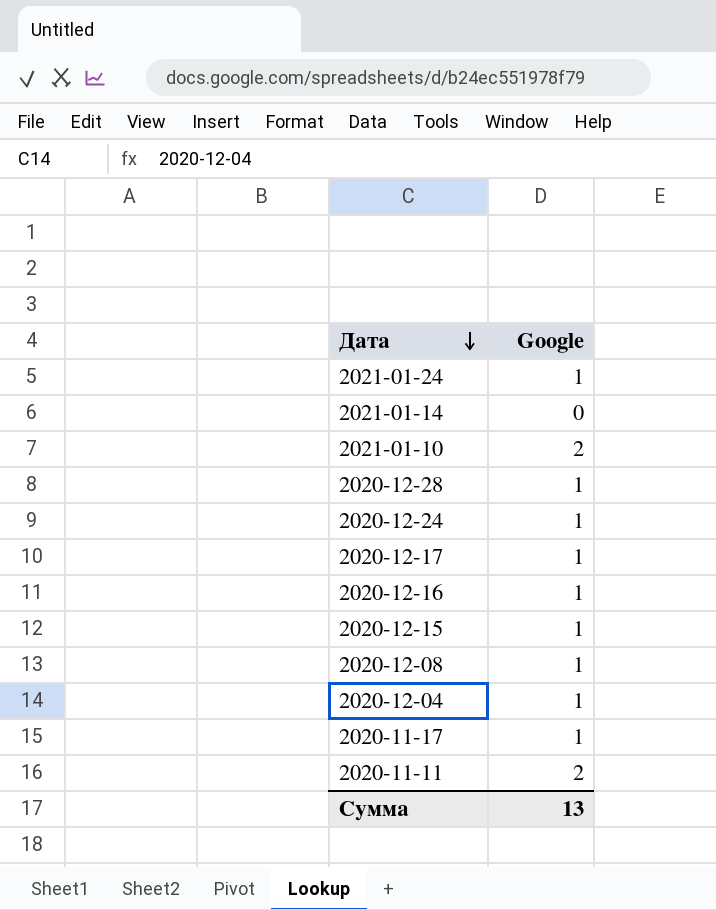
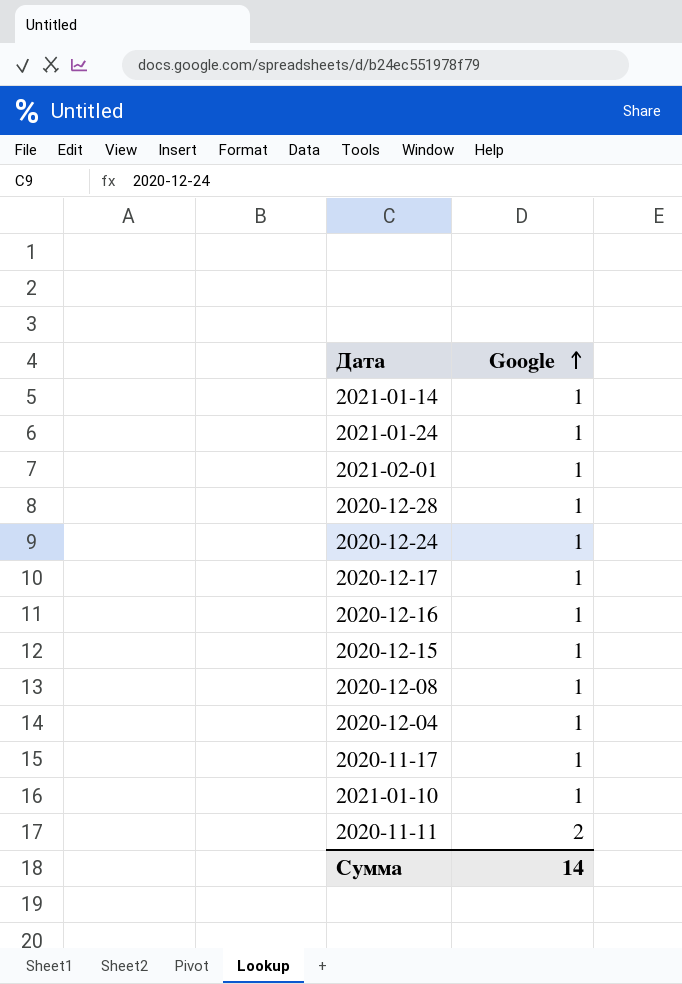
row order: Дата descending -> Google ascending
2021-01-14 | Google: 0 -> 1
row 2021-02-01: none -> 1
2021-01-10 | Google: 2 -> 1
Сумма | Google: 13 -> 14

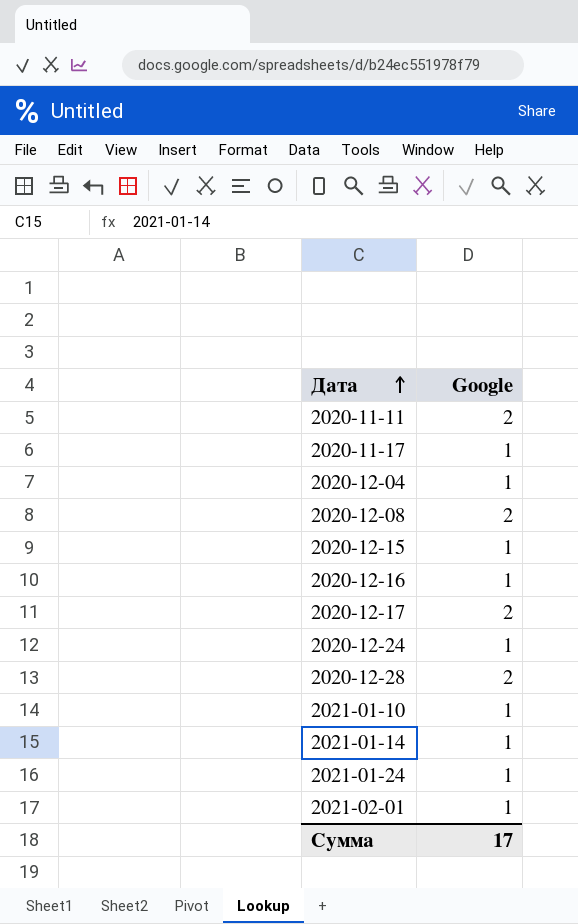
row order: Google ascending -> Дата ascending
2020-12-08 | Google: 1 -> 2
2020-12-17 | Google: 1 -> 2
2020-12-28 | Google: 1 -> 2
Сумма | Google: 14 -> 17

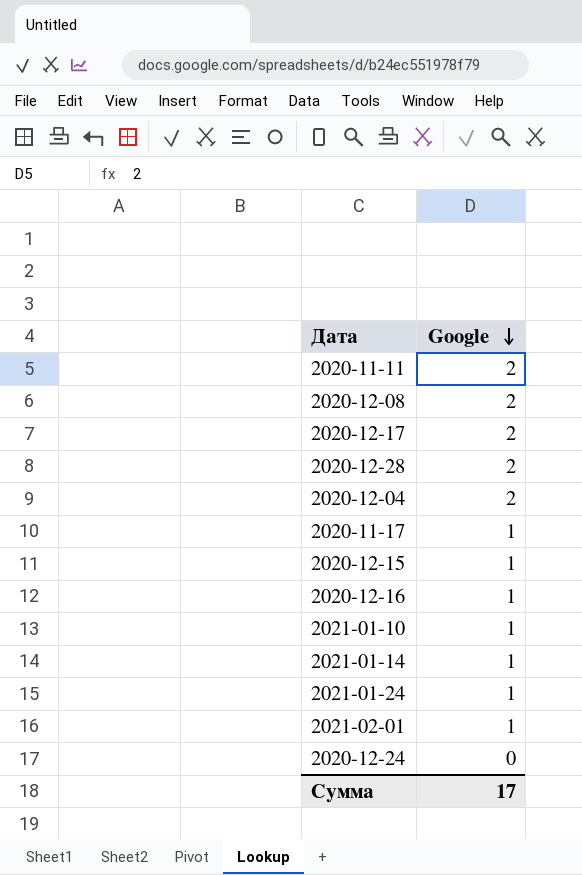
row order: Дата ascending -> Google descending
2020-12-04 | Google: 1 -> 2
2020-12-24 | Google: 1 -> 0

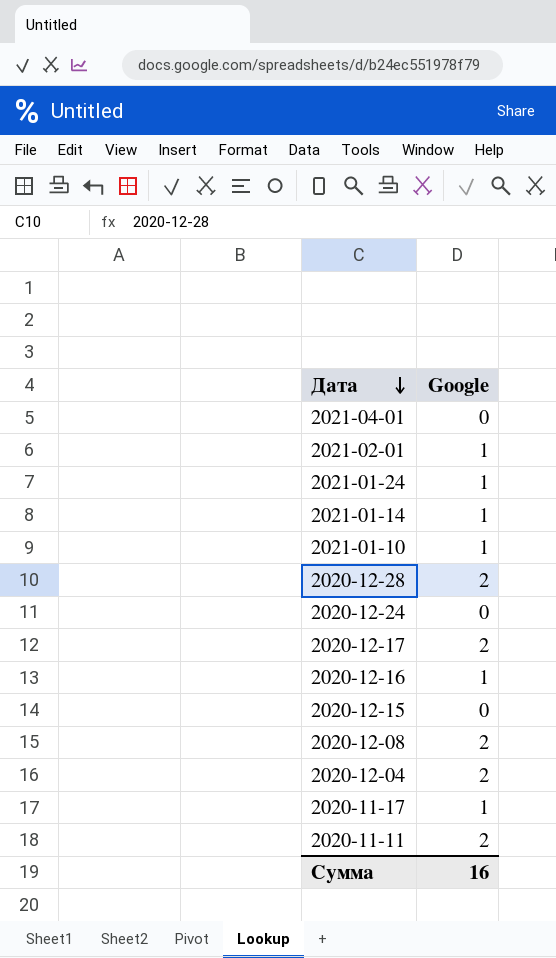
row order: Google descending -> Дата descending
row 2021-04-01: none -> 0
2020-12-15 | Google: 1 -> 0
Сумма | Google: 17 -> 16

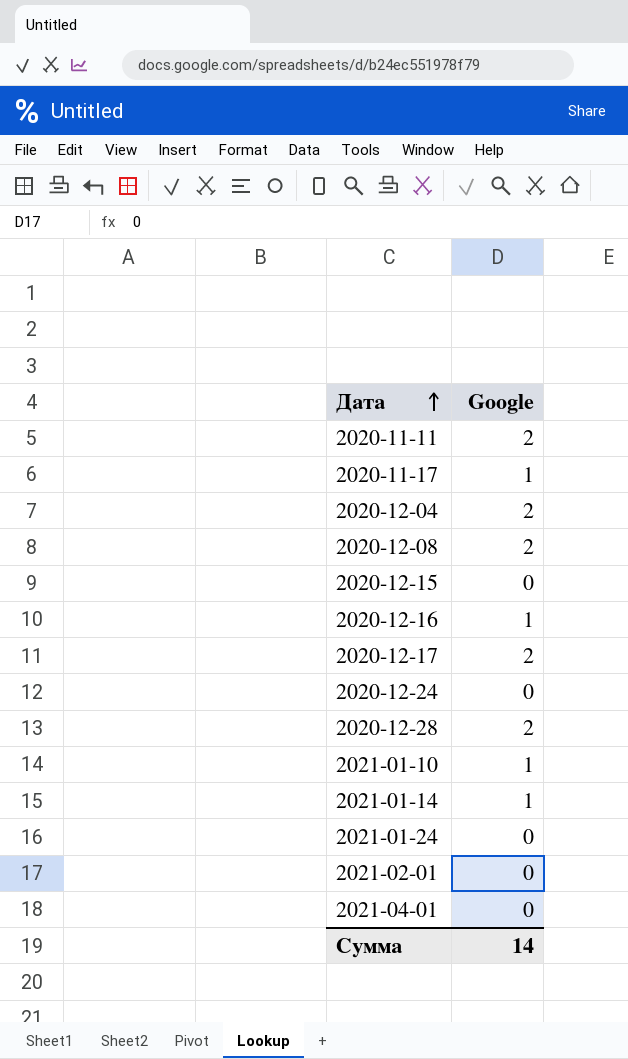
row order: Дата descending -> Дата ascending
2021-01-24 | Google: 1 -> 0
2021-02-01 | Google: 1 -> 0
Сумма | Google: 16 -> 14

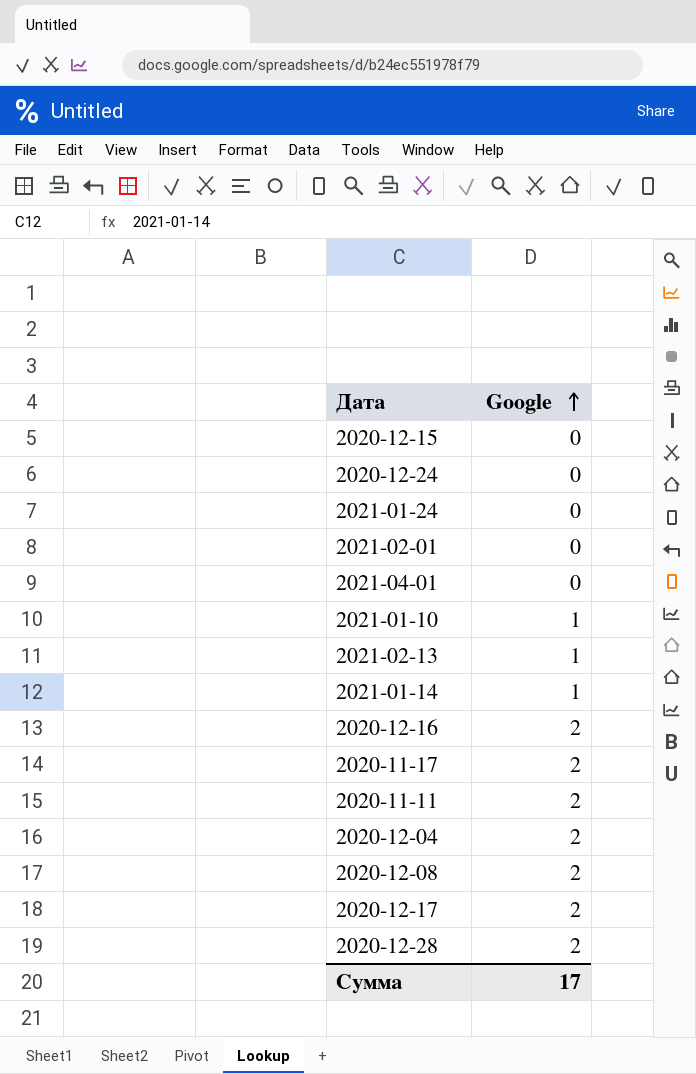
row order: Дата ascending -> Google ascending
row 2021-02-13: none -> 1
2020-12-16 | Google: 1 -> 2
2020-11-17 | Google: 1 -> 2
Сумма | Google: 14 -> 17

